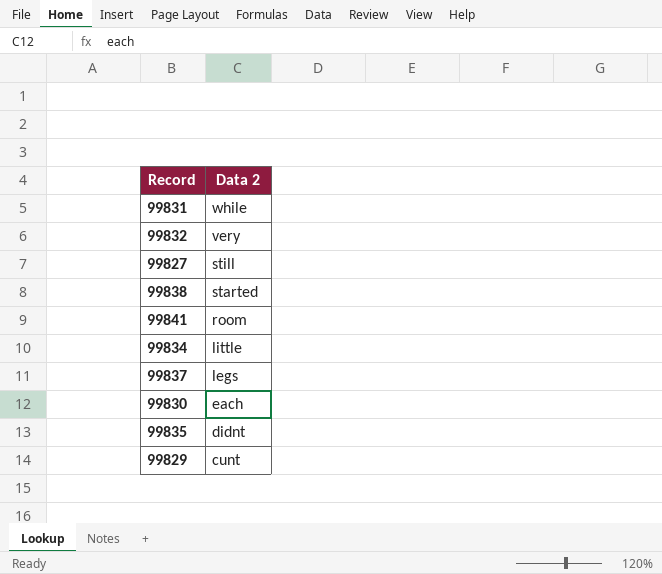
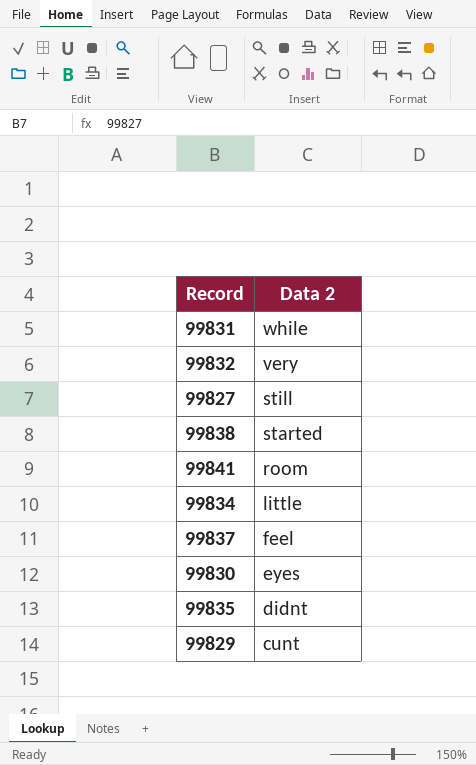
99837 | Data 2: legs -> feel
99830 | Data 2: each -> eyes

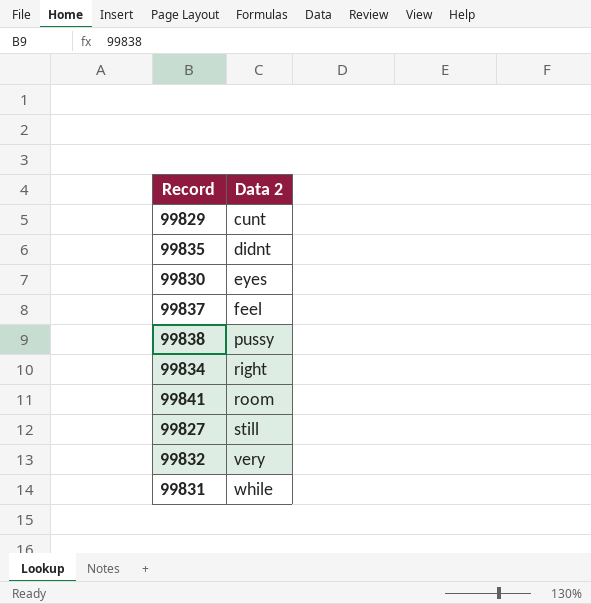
row order: Data 2 descending -> Data 2 ascending
99838 | Data 2: started -> pussy
99834 | Data 2: little -> right

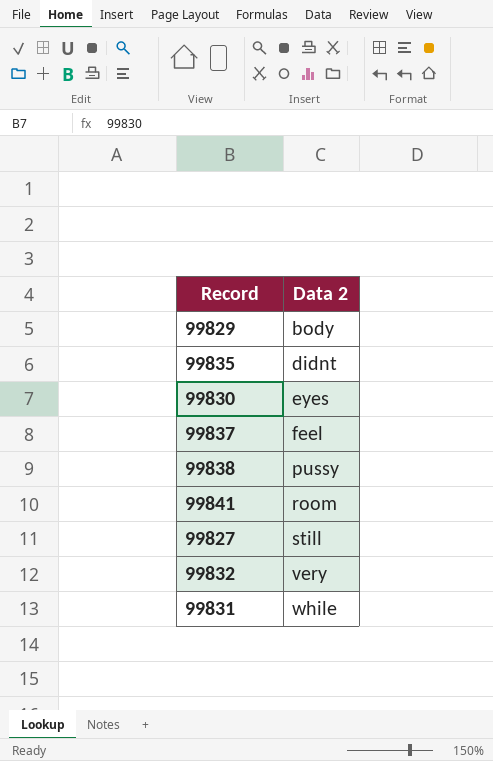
row 99834: right -> none
99829 | Data 2: cunt -> body

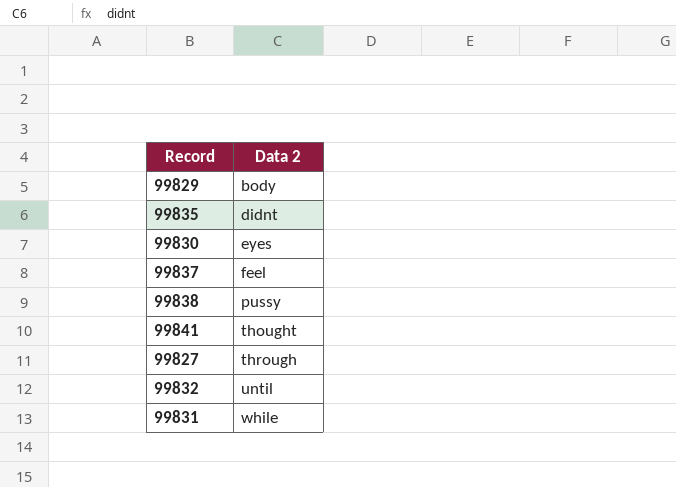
99841 | Data 2: room -> thought
99827 | Data 2: still -> through
99832 | Data 2: very -> until

